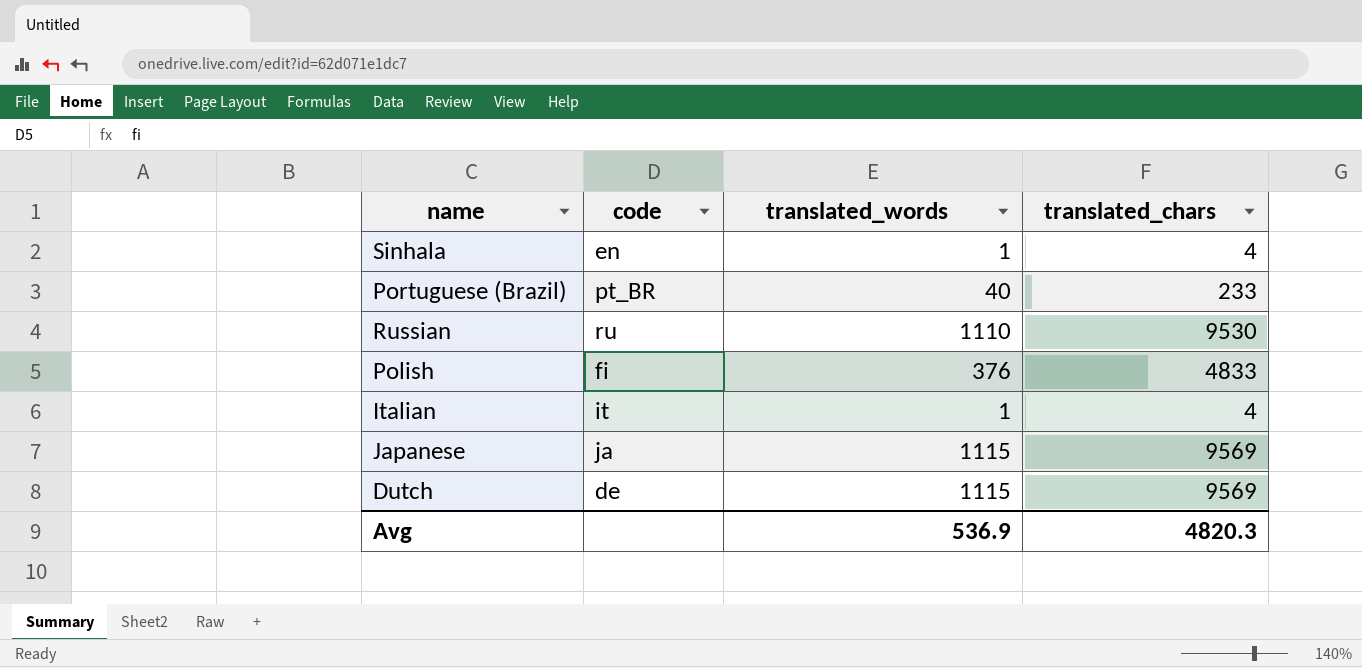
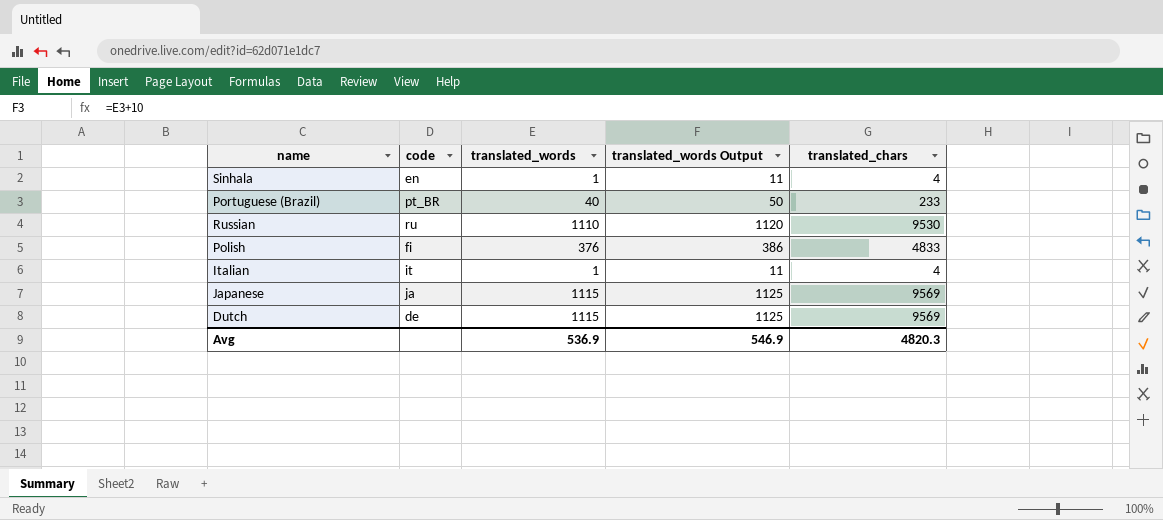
column translated_words Output | formula: none -> [translated_words] + 10

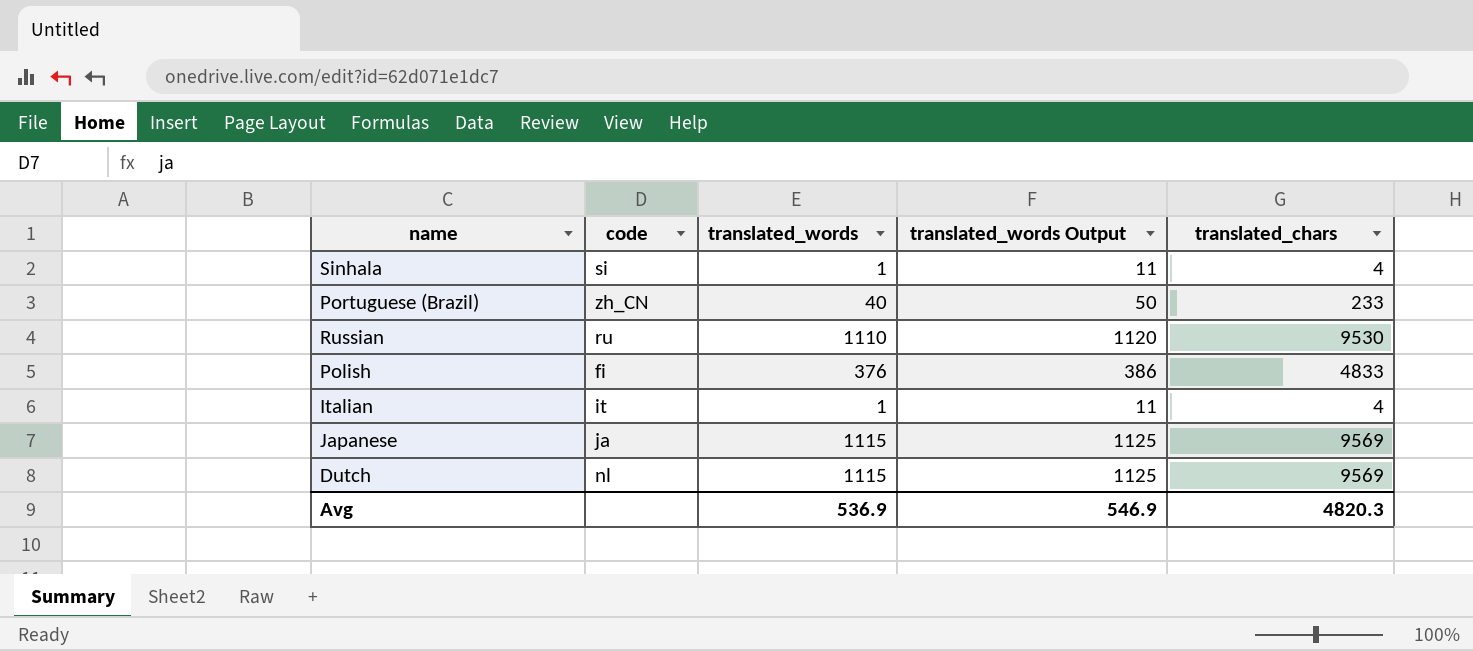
Sinhala | code: en -> si
Portuguese (Brazil) | code: pt_BR -> zh_CN
Dutch | code: de -> nl

